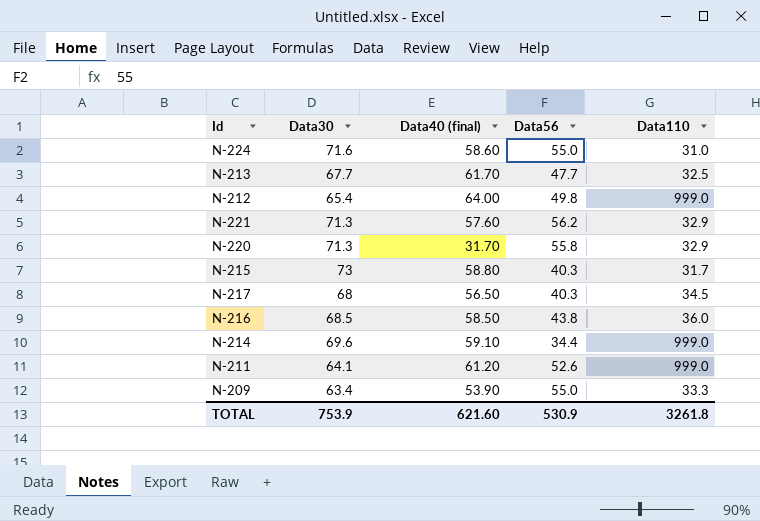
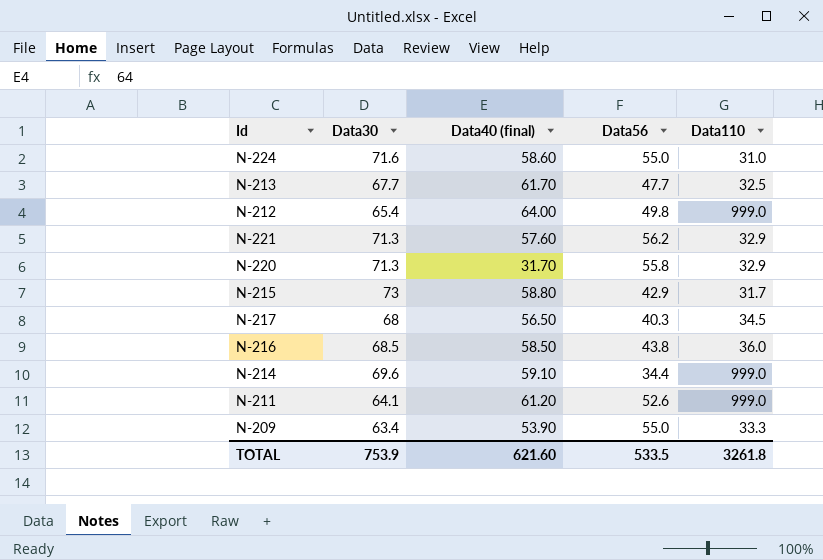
N-215 | Data56: 40.3 -> 42.9
TOTAL | Data56: 530.9 -> 533.5

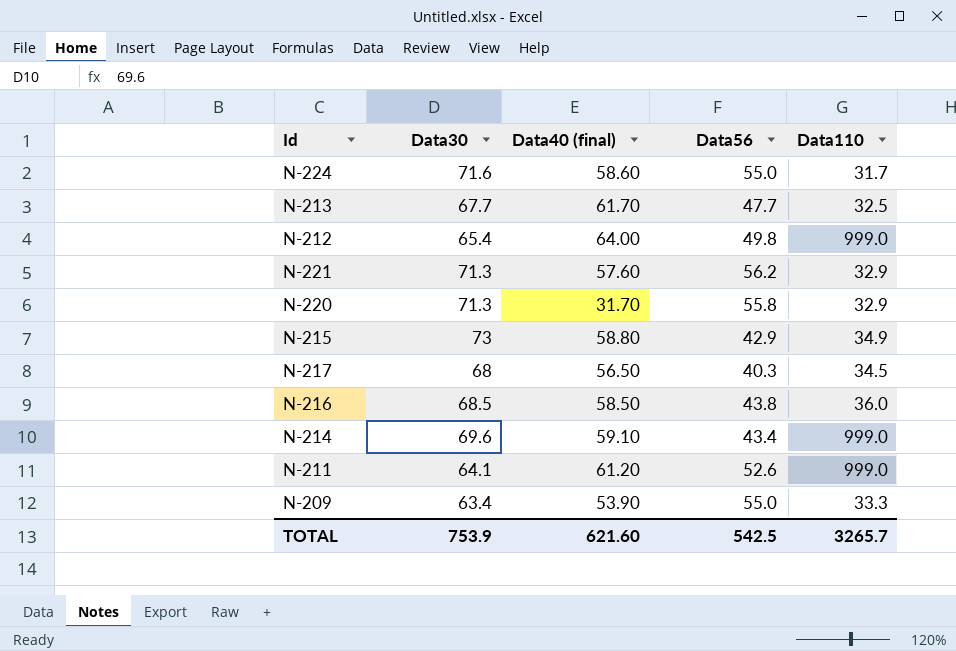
N-224 | Data110: 31.0 -> 31.7
N-215 | Data110: 31.7 -> 34.9
N-214 | Data56: 34.4 -> 43.4
TOTAL | Data56: 533.5 -> 542.5
TOTAL | Data110: 3261.8 -> 3265.7

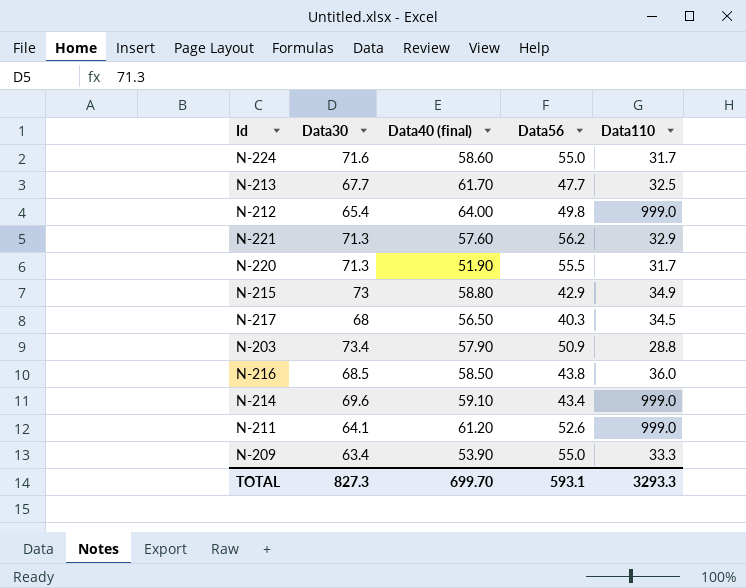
N-220 | Data40 (final): 31.70 -> 51.90
N-220 | Data56: 55.8 -> 55.5
N-220 | Data110: 32.9 -> 31.7
row N-203: none -> 73.4 | 57.90 | 50.9 | 28.8
TOTAL | Data30: 753.9 -> 827.3
TOTAL | Data40 (final): 621.60 -> 699.70
TOTAL | Data56: 542.5 -> 593.1
TOTAL | Data110: 3265.7 -> 3293.3

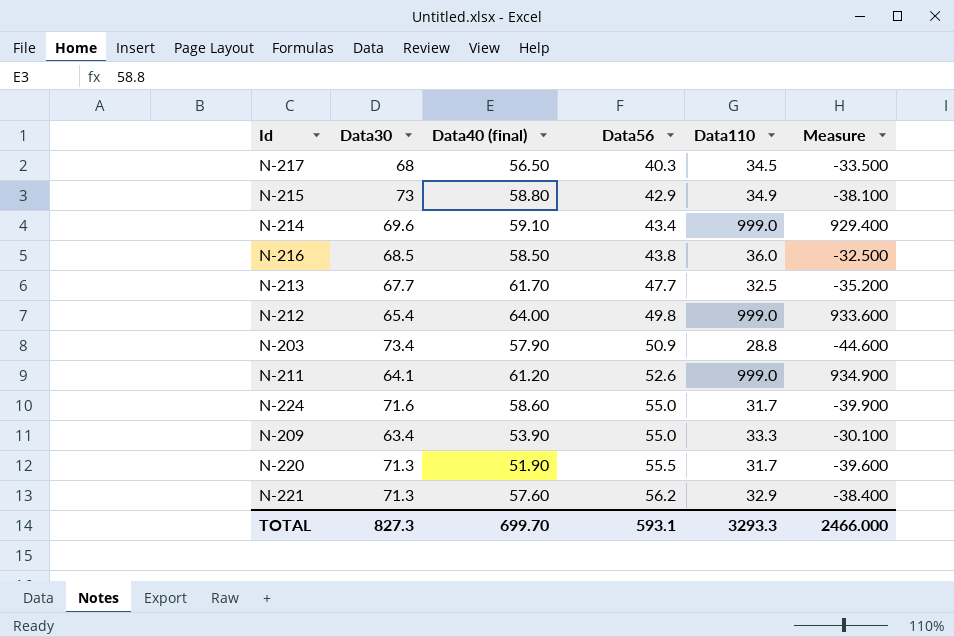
row order: none -> Data56 ascending
column Measure | formula: none -> [Data110] - [Data30]

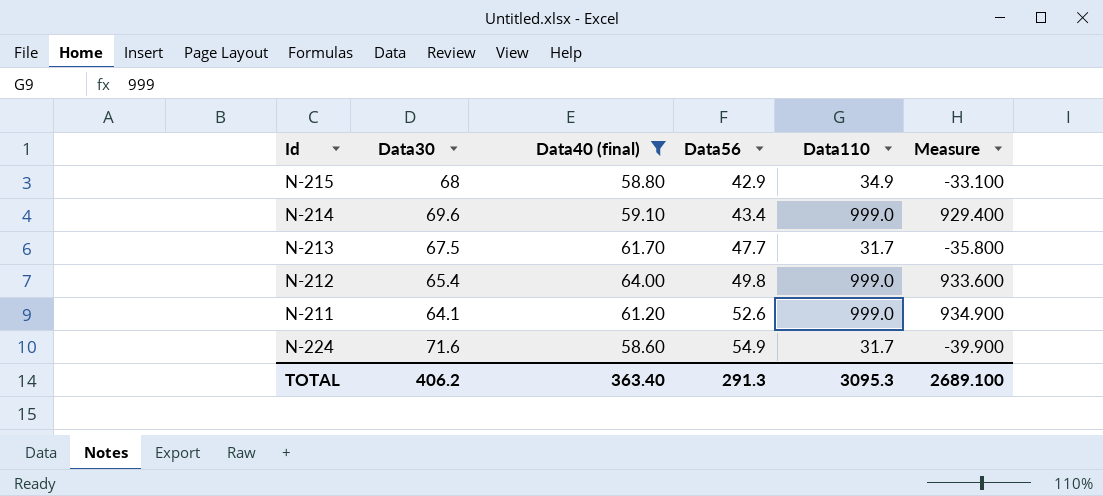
filter: none -> Data40 (final) >= 58.60
N-215 | Data30: 73 -> 68
N-215 | Measure: -38.100 -> -33.100
N-213 | Data30: 67.7 -> 67.5
N-213 | Data110: 32.5 -> 31.7
N-213 | Measure: -35.200 -> -35.800
N-224 | Data56: 55.0 -> 54.9
TOTAL | Data30: 827.3 -> 406.2
TOTAL | Data40 (final): 699.70 -> 363.40
TOTAL | Data56: 593.1 -> 291.3
TOTAL | Data110: 3293.3 -> 3095.3
TOTAL | Measure: 2466.000 -> 2689.100

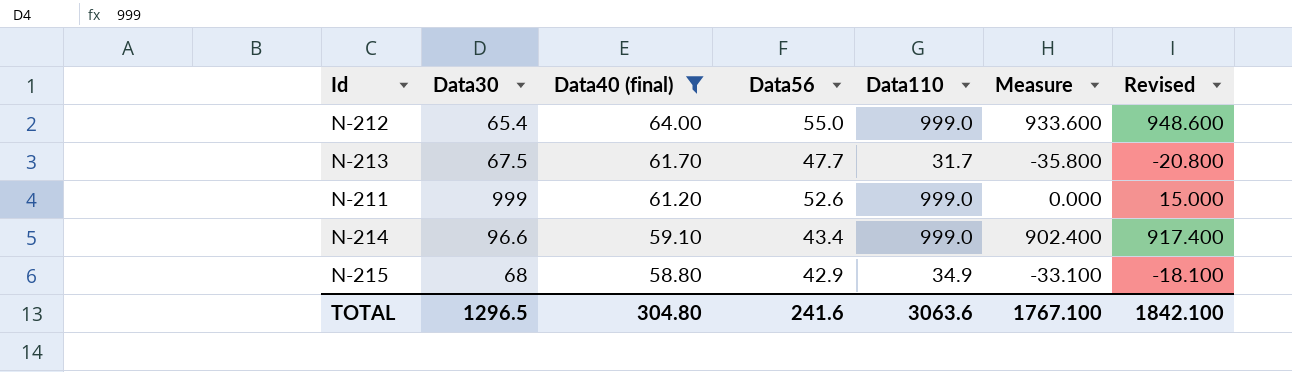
row order: Data56 ascending -> Data40 (final) descending
column Revised | formula: none -> [Measure] + 15
row N-224: 71.6 | 58.60 | 54.9 | 31.7 | -39.900 -> none
N-212 | Data56: 49.8 -> 55.0
N-211 | Data30: 64.1 -> 999
N-211 | Measure: 934.900 -> 0.000
N-214 | Data30: 69.6 -> 96.6
N-214 | Measure: 929.400 -> 902.400
TOTAL | Data30: 406.2 -> 1296.5
TOTAL | Data40 (final): 363.40 -> 304.80
TOTAL | Data56: 291.3 -> 241.6
TOTAL | Data110: 3095.3 -> 3063.6
TOTAL | Measure: 2689.100 -> 1767.100

